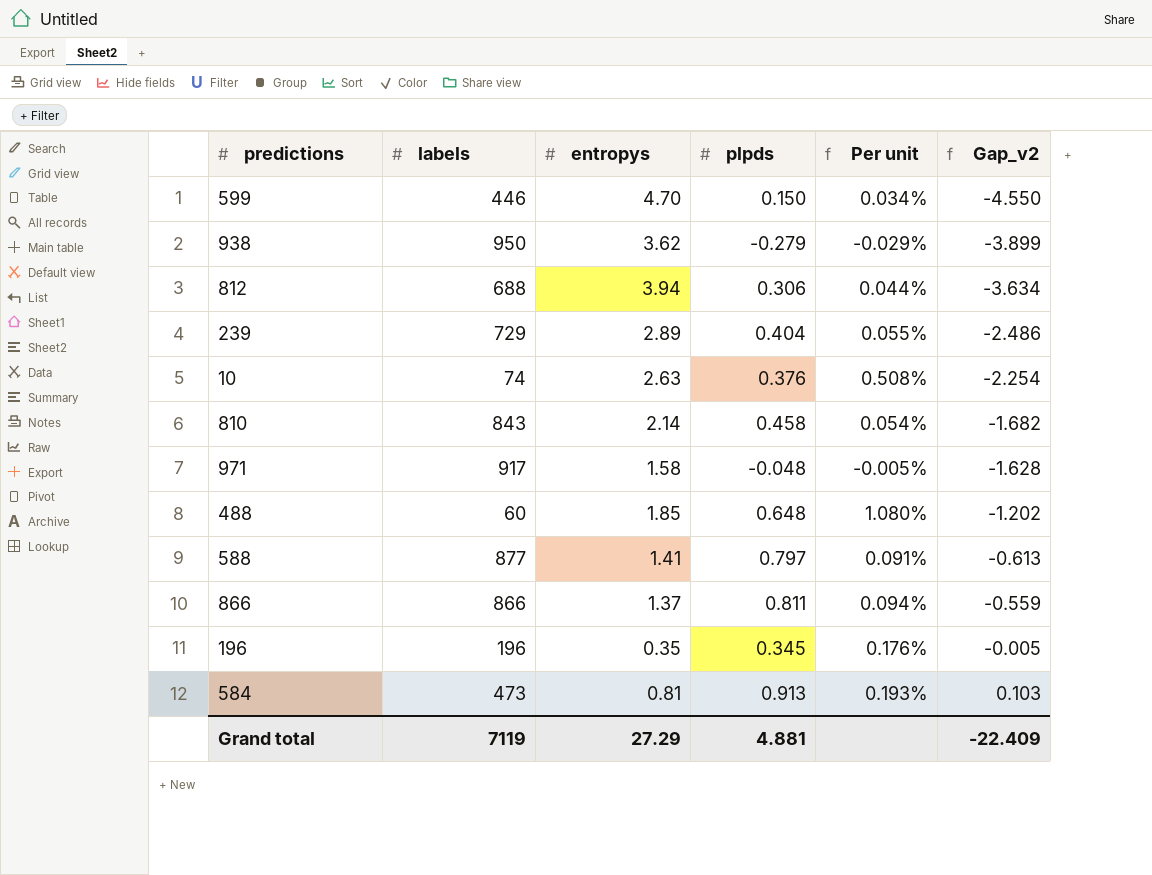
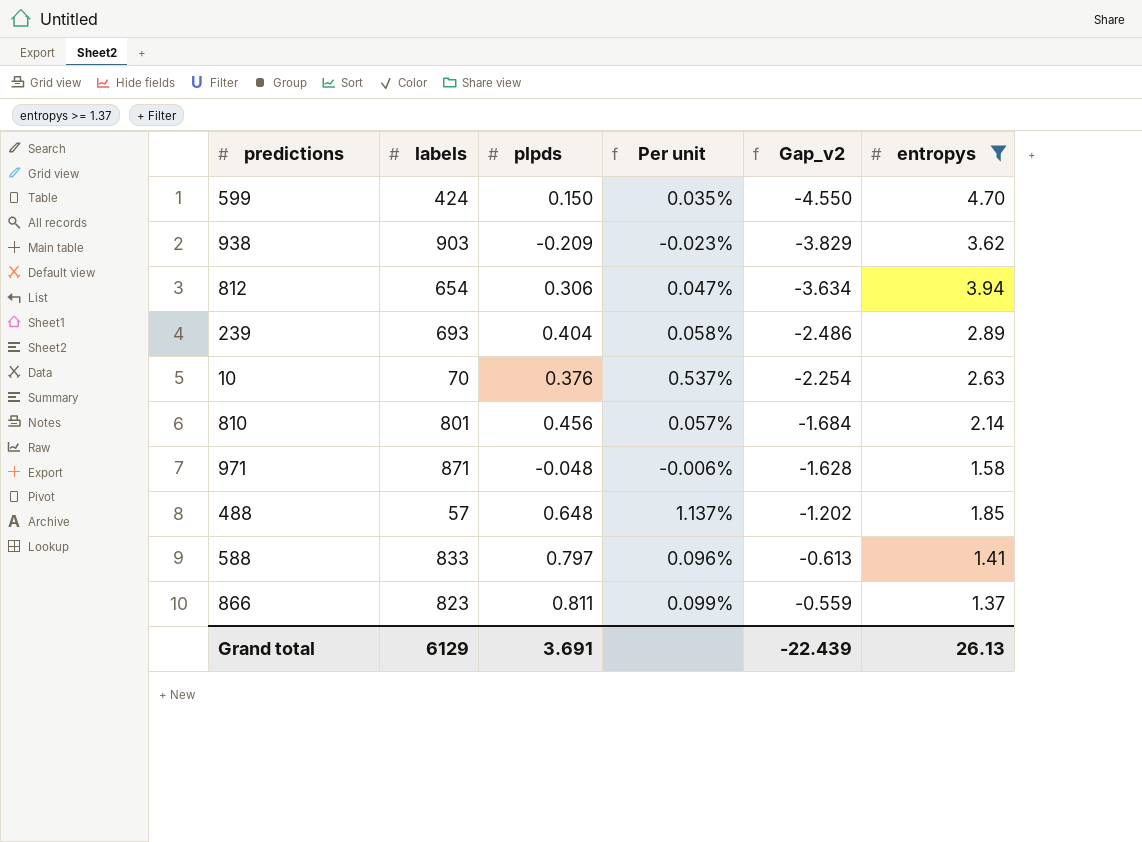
filter: none -> entropys >= 1.37
column entropys | position: 3 -> 6
599 | labels: 446 -> 424
599 | Per unit: 0.034% -> 0.035%
938 | labels: 950 -> 903
938 | plpds: -0.279 -> -0.209
938 | Per unit: -0.029% -> -0.023%
938 | Gap_v2: -3.899 -> -3.829
812 | labels: 688 -> 654
812 | Per unit: 0.044% -> 0.047%
239 | labels: 729 -> 693
239 | Per unit: 0.055% -> 0.058%
10 | labels: 74 -> 70
10 | Per unit: 0.508% -> 0.537%
810 | labels: 843 -> 801
810 | plpds: 0.458 -> 0.456
810 | Per unit: 0.054% -> 0.057%
810 | Gap_v2: -1.682 -> -1.684
971 | labels: 917 -> 871
971 | Per unit: -0.005% -> -0.006%
488 | labels: 60 -> 57
488 | Per unit: 1.080% -> 1.137%
588 | labels: 877 -> 833
588 | Per unit: 0.091% -> 0.096%
866 | labels: 866 -> 823
866 | Per unit: 0.094% -> 0.099%
Grand total | labels: 7119 -> 6129
Grand total | plpds: 4.881 -> 3.691
Grand total | Gap_v2: -22.409 -> -22.439
Grand total | entropys: 27.29 -> 26.13

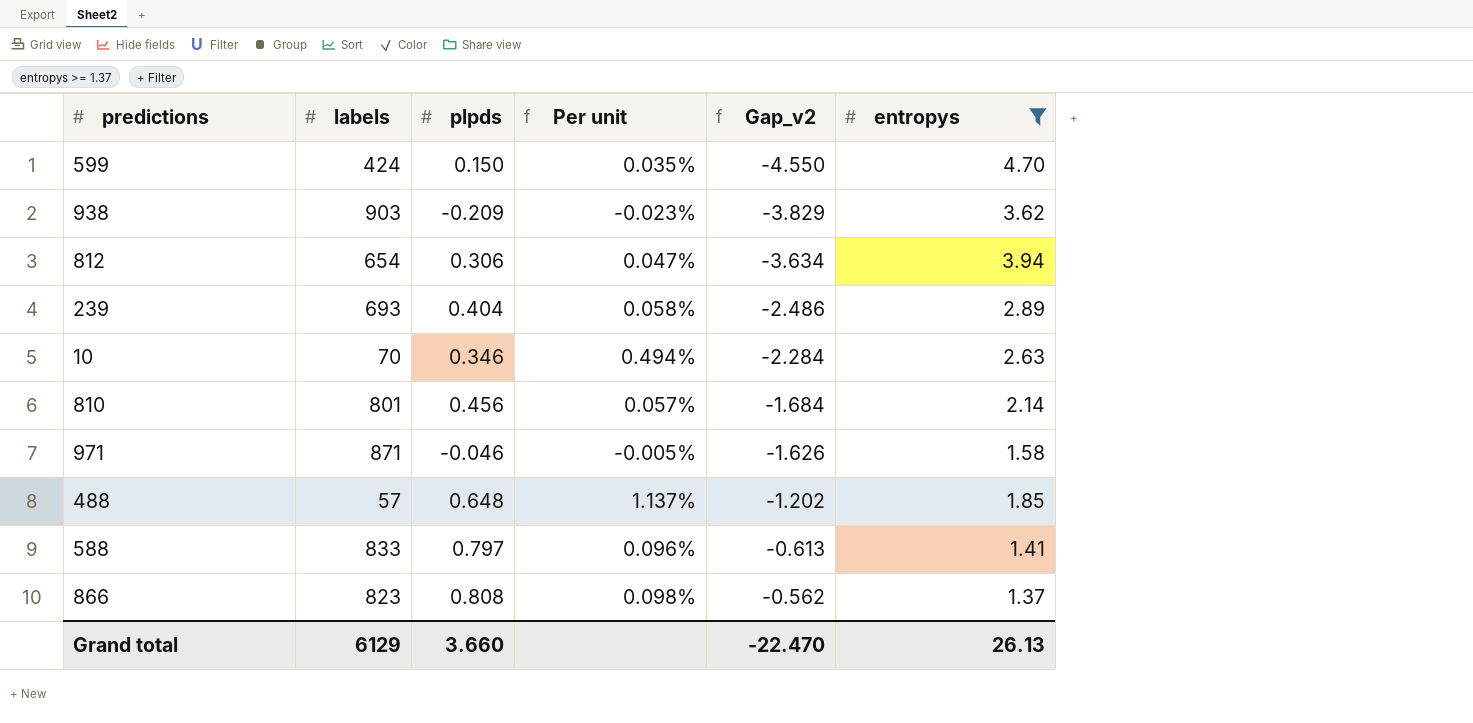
10 | plpds: 0.376 -> 0.346
10 | Per unit: 0.537% -> 0.494%
10 | Gap_v2: -2.254 -> -2.284
971 | plpds: -0.048 -> -0.046
971 | Per unit: -0.006% -> -0.005%
971 | Gap_v2: -1.628 -> -1.626
866 | plpds: 0.811 -> 0.808
866 | Per unit: 0.099% -> 0.098%
866 | Gap_v2: -0.559 -> -0.562
Grand total | plpds: 3.691 -> 3.660
Grand total | Gap_v2: -22.439 -> -22.470

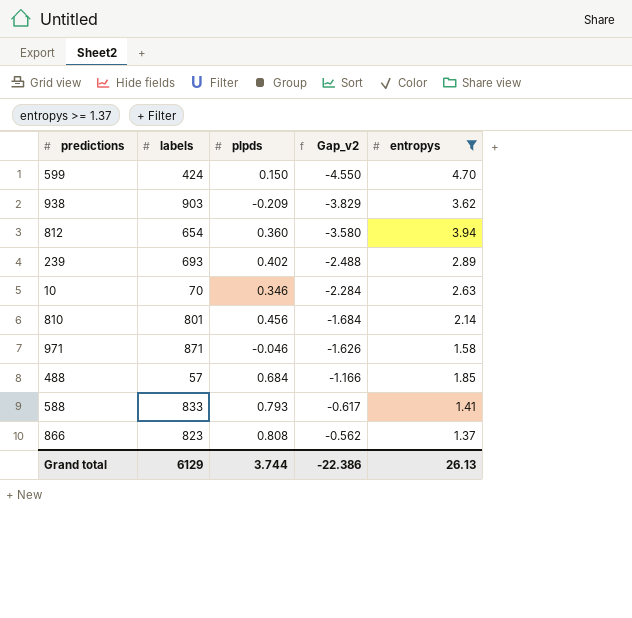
column Per unit | formula: [plpds] / [labels] -> none
812 | plpds: 0.306 -> 0.360
812 | Gap_v2: -3.634 -> -3.580
239 | plpds: 0.404 -> 0.402
239 | Gap_v2: -2.486 -> -2.488
488 | plpds: 0.648 -> 0.684
488 | Gap_v2: -1.202 -> -1.166
588 | plpds: 0.797 -> 0.793
588 | Gap_v2: -0.613 -> -0.617
Grand total | plpds: 3.660 -> 3.744
Grand total | Gap_v2: -22.470 -> -22.386

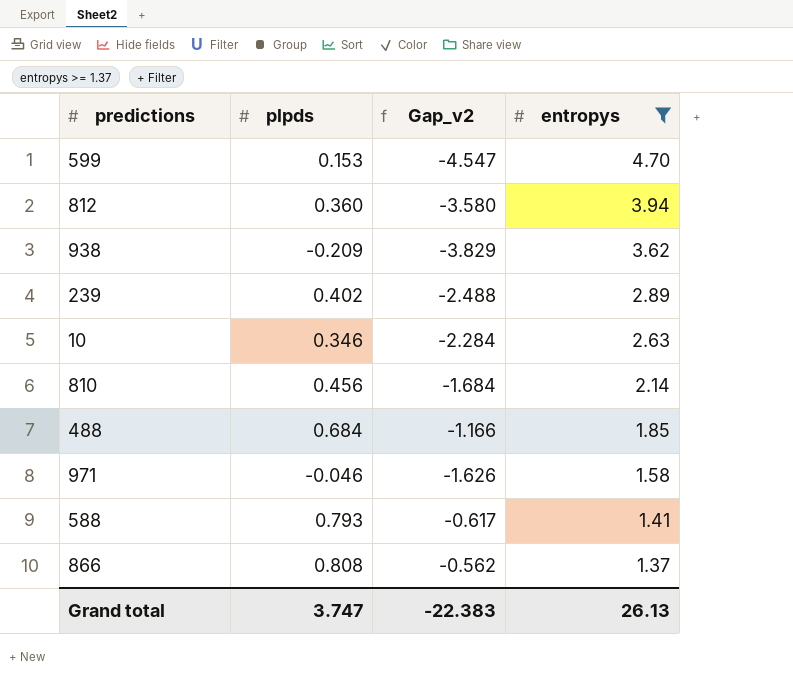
row order: Gap_v2 ascending -> entropys descending
column labels | position: 2 -> none
599 | plpds: 0.150 -> 0.153
599 | Gap_v2: -4.550 -> -4.547
Grand total | plpds: 3.744 -> 3.747
Grand total | Gap_v2: -22.386 -> -22.383

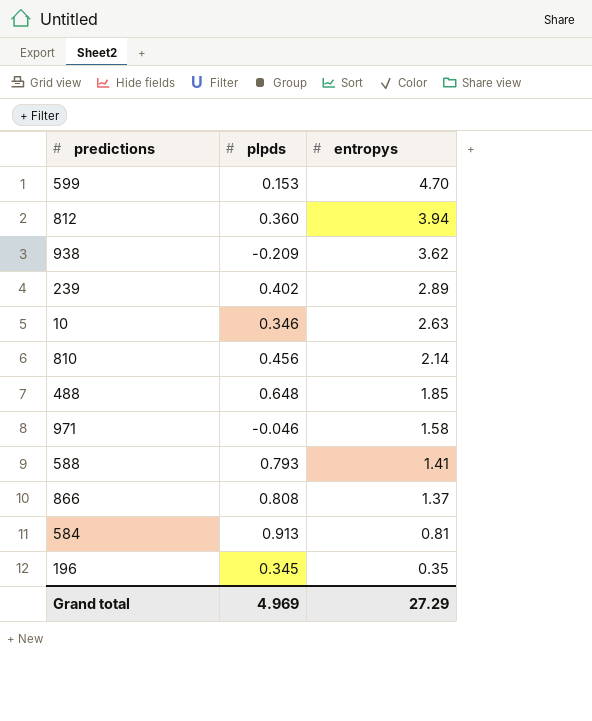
filter: entropys >= 1.37 -> none
column Gap_v2 | formula: [plpds] - [entropys] -> none
488 | plpds: 0.684 -> 0.648
Grand total | plpds: 3.747 -> 4.969
Grand total | entropys: 26.13 -> 27.29

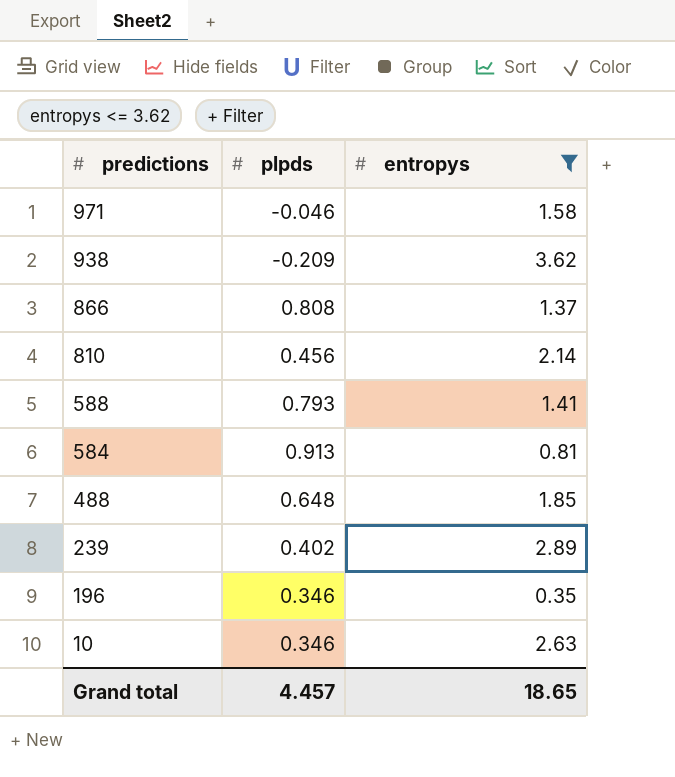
filter: none -> entropys <= 3.62
row order: entropys descending -> predictions descending
196 | plpds: 0.345 -> 0.346
Grand total | plpds: 4.969 -> 4.457
Grand total | entropys: 27.29 -> 18.65

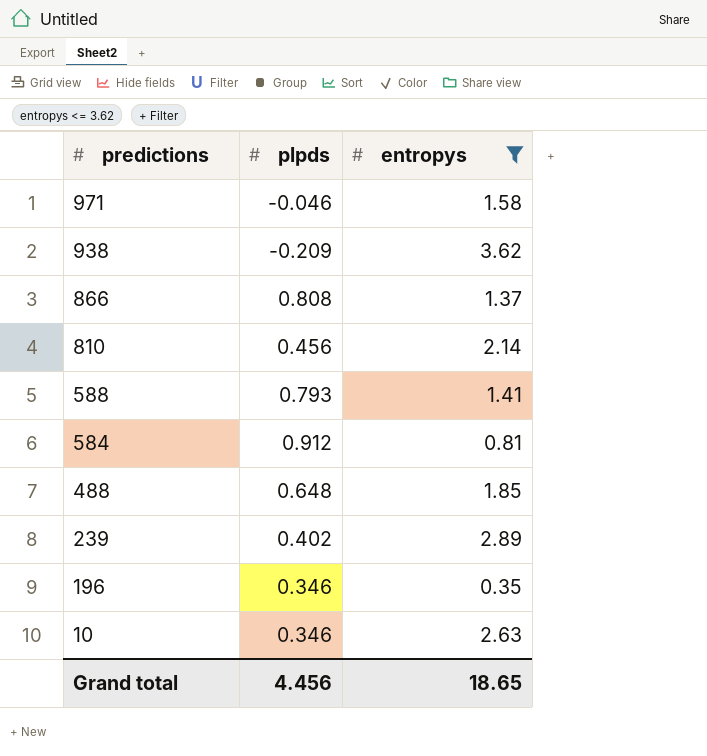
584 | plpds: 0.913 -> 0.912
Grand total | plpds: 4.457 -> 4.456

